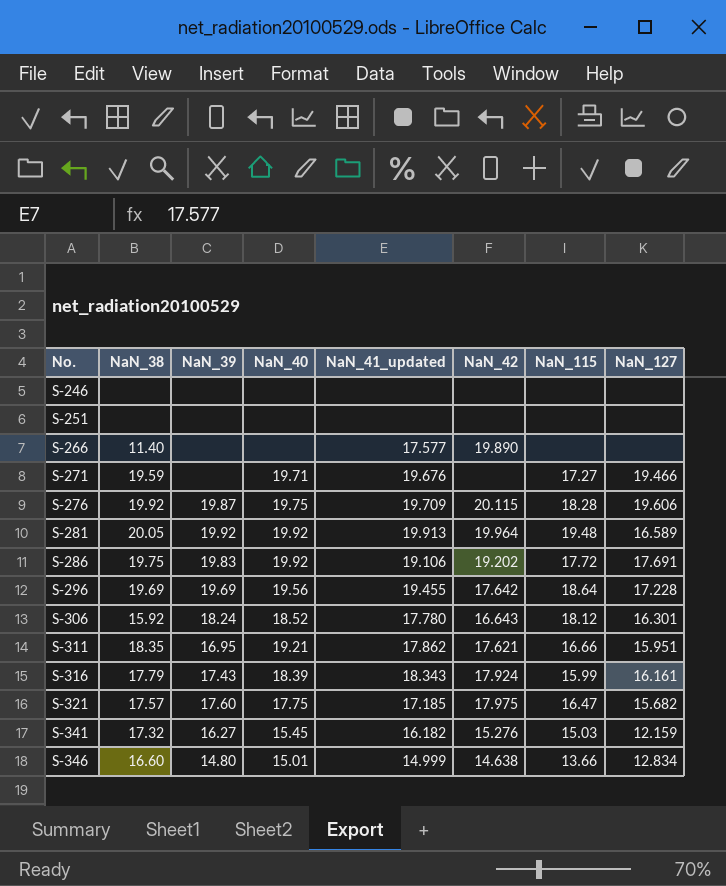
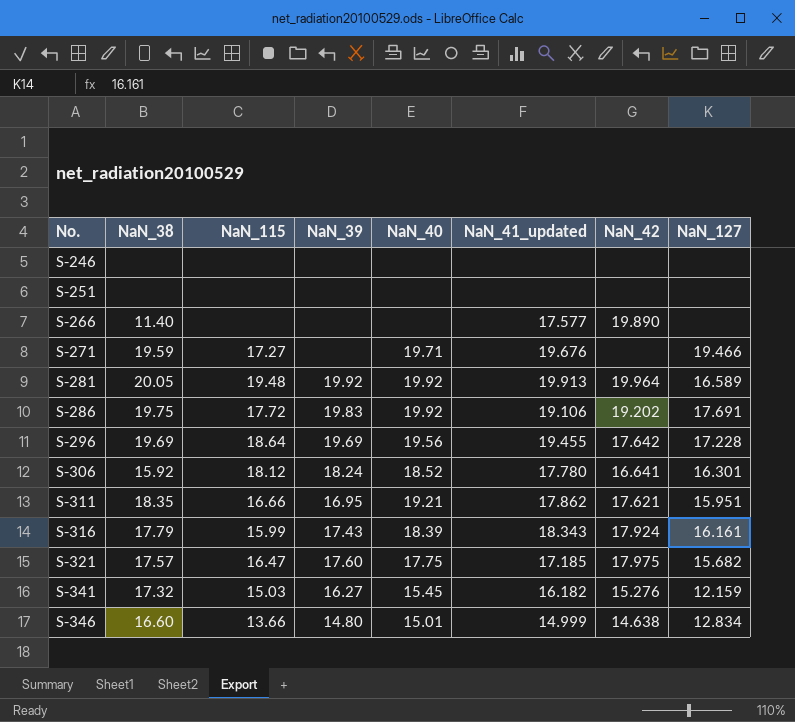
column NaN_115 | position: 7 -> 3
row S-276: 19.92 | 19.87 | 19.75 | 19.709 | 20.115 | 18.28 | 19.606 -> none
S-306 | NaN_42: 16.643 -> 16.641

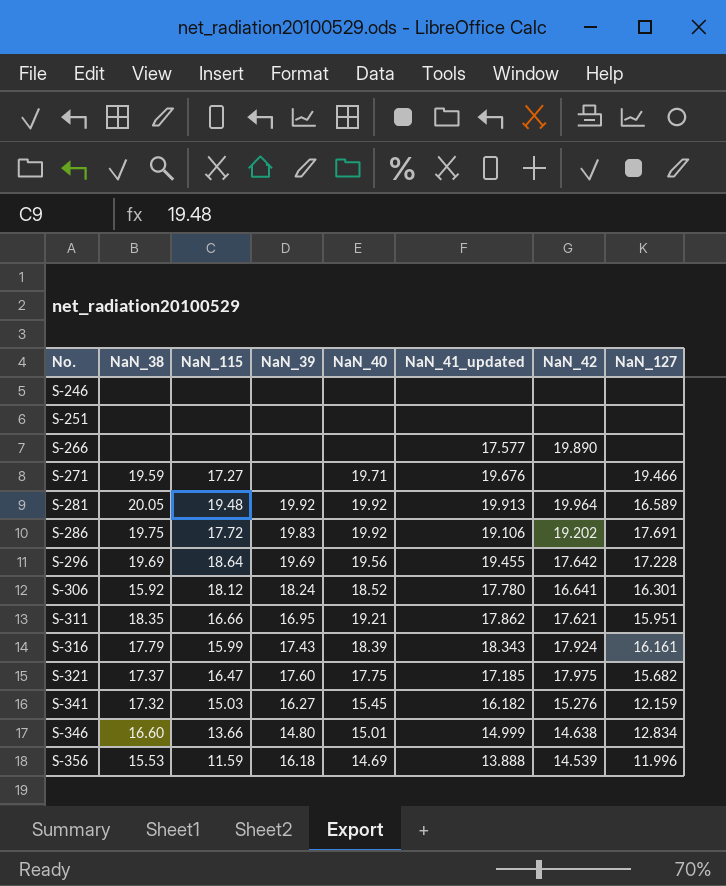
S-266 | NaN_38: 11.40 -> none
S-321 | NaN_38: 17.57 -> 17.37
row S-356: none -> 15.53 | 11.59 | 16.18 | 14.69 | 13.888 | 14.539 | 11.996

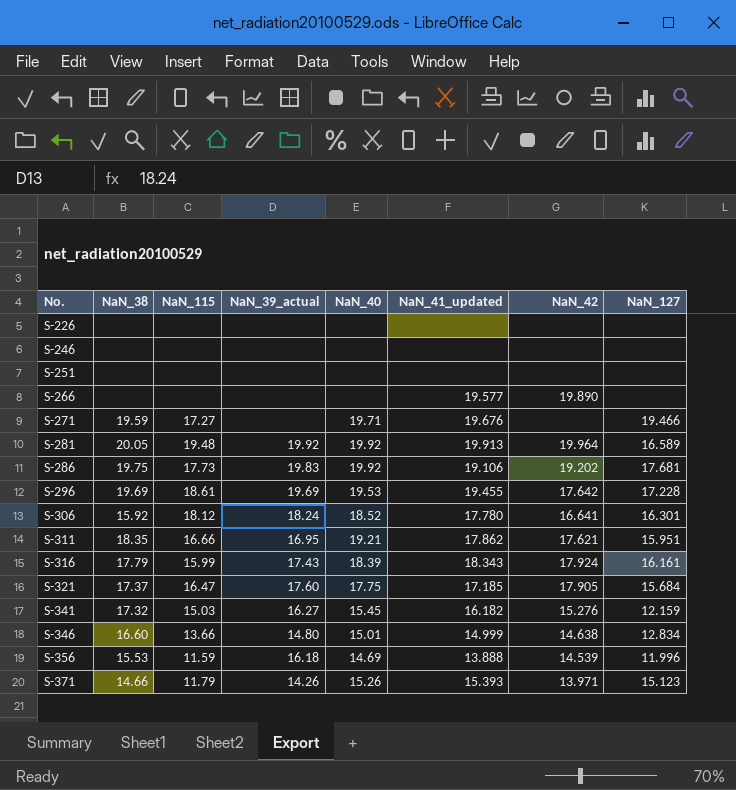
column name: NaN_39 -> NaN_39_actual
row S-226: none -> none | none | none | none | none | none | none
S-266 | NaN_41_updated: 17.577 -> 19.577
S-286 | NaN_115: 17.72 -> 17.73
S-286 | NaN_127: 17.691 -> 17.681
S-296 | NaN_115: 18.64 -> 18.61
S-296 | NaN_40: 19.56 -> 19.53
S-321 | NaN_42: 17.975 -> 17.905
S-321 | NaN_127: 15.682 -> 15.684
row S-371: none -> 14.66 | 11.79 | 14.26 | 15.26 | 15.393 | 13.971 | 15.123

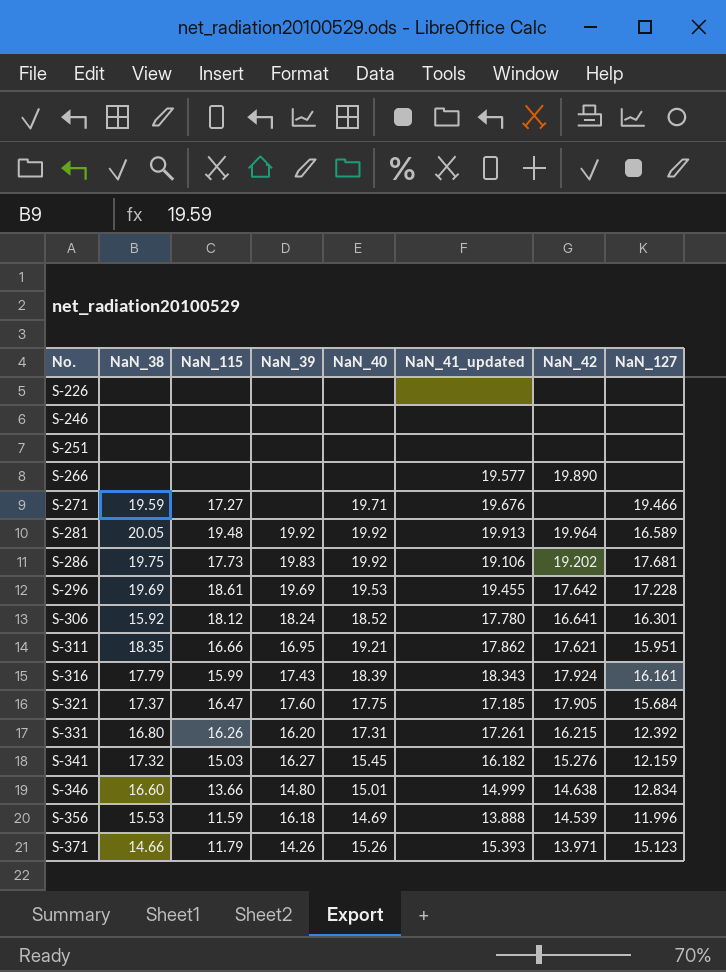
column name: NaN_39_actual -> NaN_39
row S-331: none -> 16.80 | 16.26 | 16.20 | 17.31 | 17.261 | 16.215 | 12.392

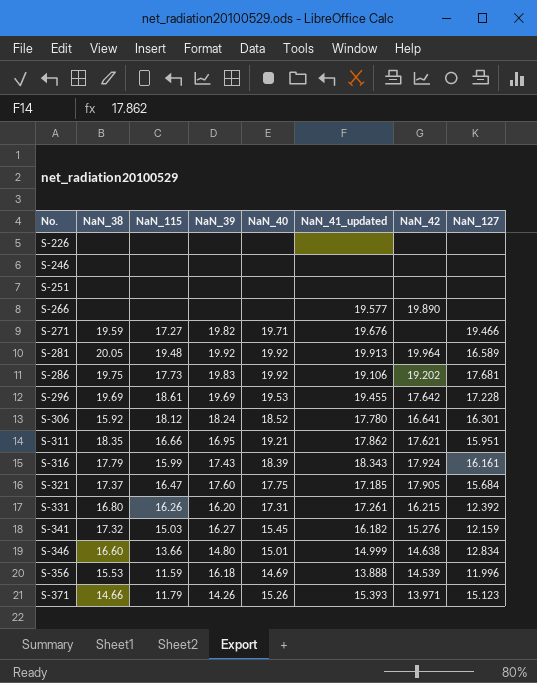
S-271 | NaN_39: none -> 19.82

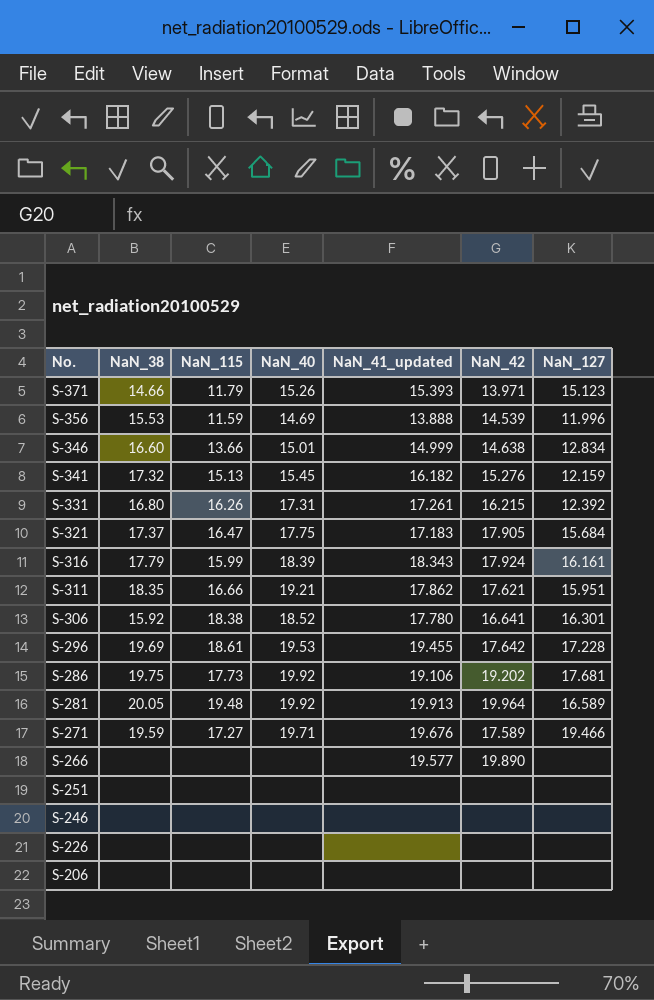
row order: No. ascending -> No. descending
column NaN_39 | position: 4 -> none
S-341 | NaN_115: 15.03 -> 15.13
S-321 | NaN_41_updated: 17.185 -> 17.183
S-306 | NaN_115: 18.12 -> 18.38
S-271 | NaN_42: none -> 17.589
row S-206: none -> none | none | none | none | none | none

